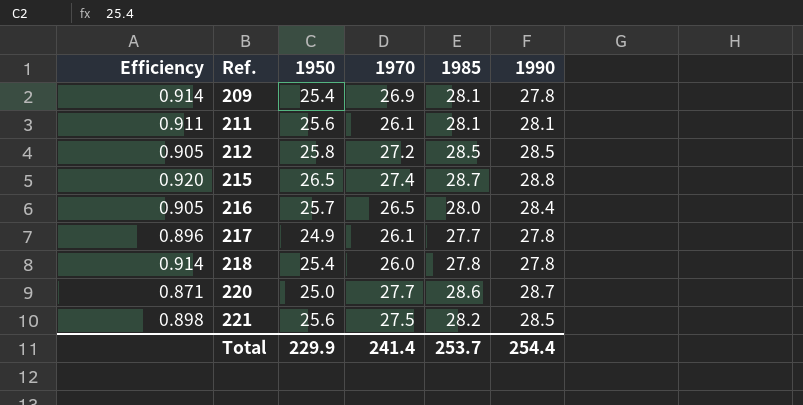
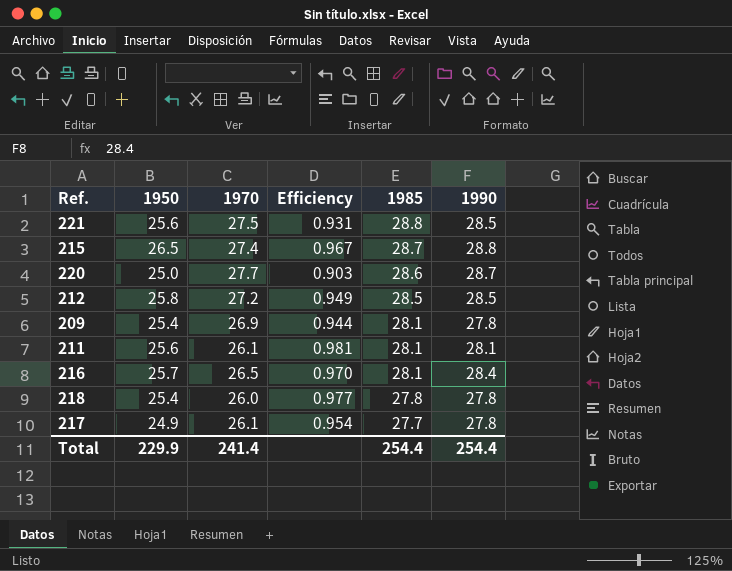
row order: Ref. ascending -> 1985 descending
column Efficiency | formula: [1950] / [1990] -> [1950] / [1970]
column Efficiency | position: 1 -> 4
221 | 1985: 28.2 -> 28.8
216 | 1985: 28.0 -> 28.1
Total | 1985: 253.7 -> 254.4

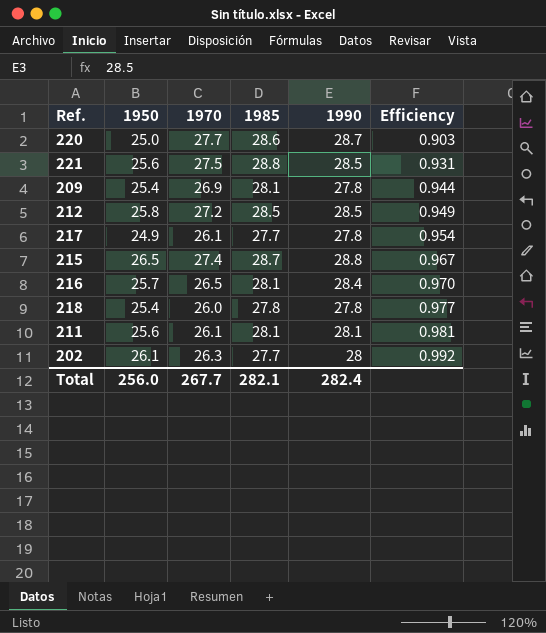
row order: 1985 descending -> Efficiency ascending
column Efficiency | position: 4 -> 6
row 202: none -> 26.1 | 26.3 | 27.7 | 28 | 0.992
Total | 1950: 229.9 -> 256.0
Total | 1970: 241.4 -> 267.7
Total | 1985: 254.4 -> 282.1
Total | 1990: 254.4 -> 282.4

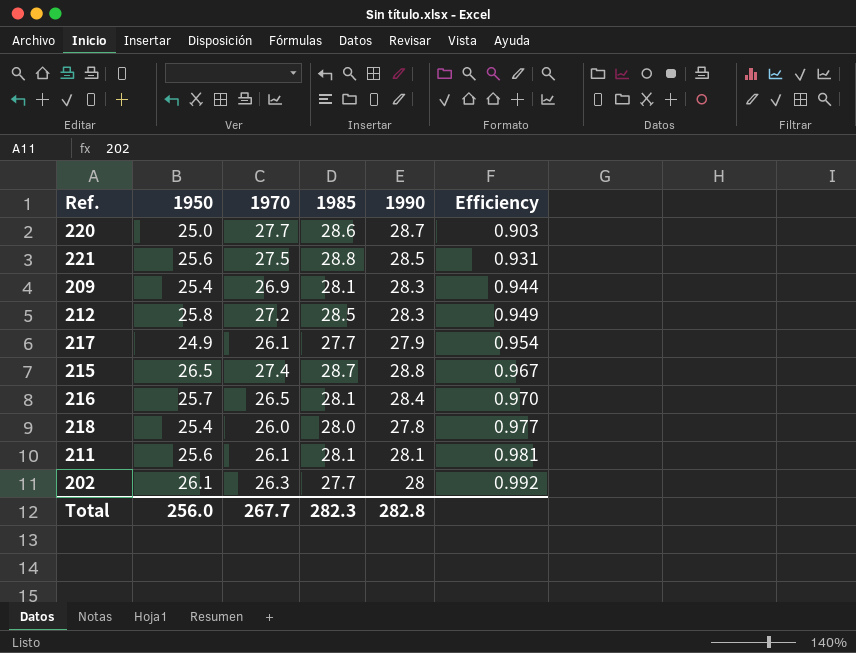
209 | 1990: 27.8 -> 28.3
212 | 1990: 28.5 -> 28.3
217 | 1990: 27.8 -> 27.9
218 | 1985: 27.8 -> 28.0
Total | 1985: 282.1 -> 282.3
Total | 1990: 282.4 -> 282.8

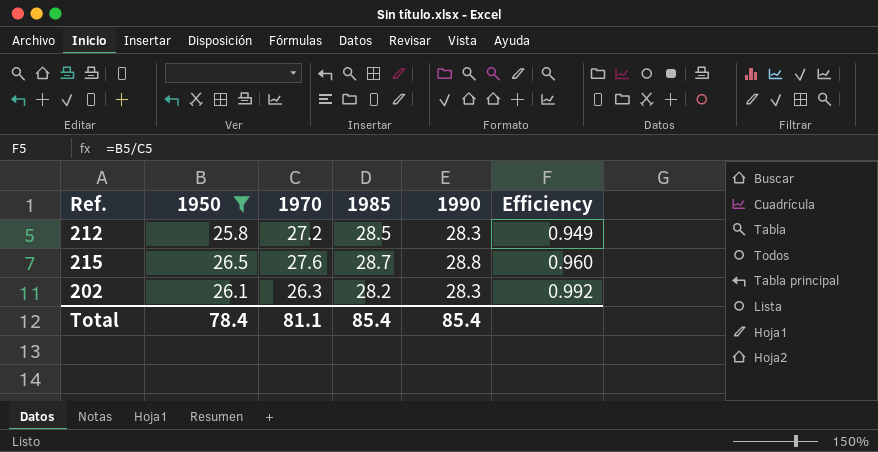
filter: none -> 1950 >= 25.8
215 | 1970: 27.4 -> 27.6
215 | Efficiency: 0.967 -> 0.960
202 | 1985: 27.7 -> 28.2
202 | 1990: 28 -> 28.3
Total | 1950: 256.0 -> 78.4
Total | 1970: 267.7 -> 81.1
Total | 1985: 282.3 -> 85.4
Total | 1990: 282.8 -> 85.4

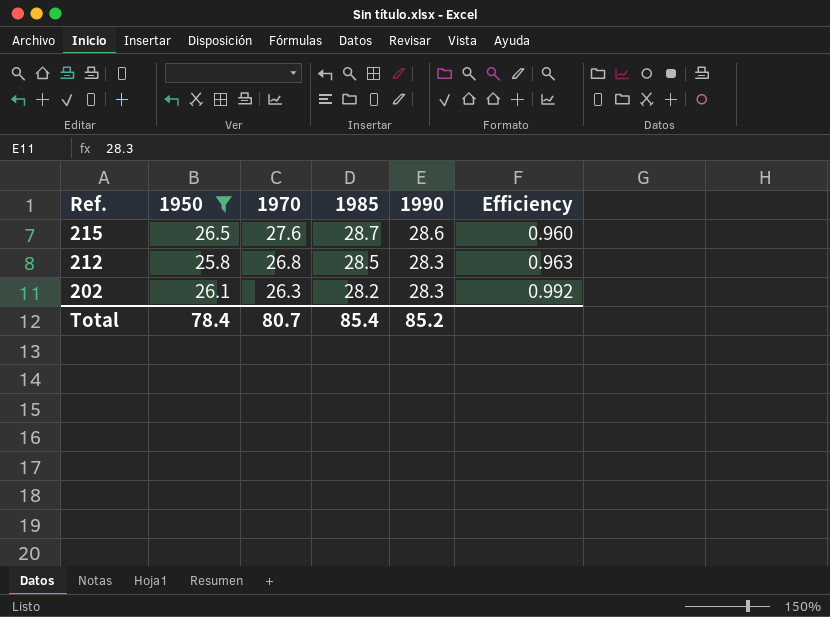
row order: Efficiency ascending -> Ref. descending
215 | 1990: 28.8 -> 28.6
212 | 1970: 27.2 -> 26.8
212 | Efficiency: 0.949 -> 0.963
Total | 1970: 81.1 -> 80.7
Total | 1990: 85.4 -> 85.2

